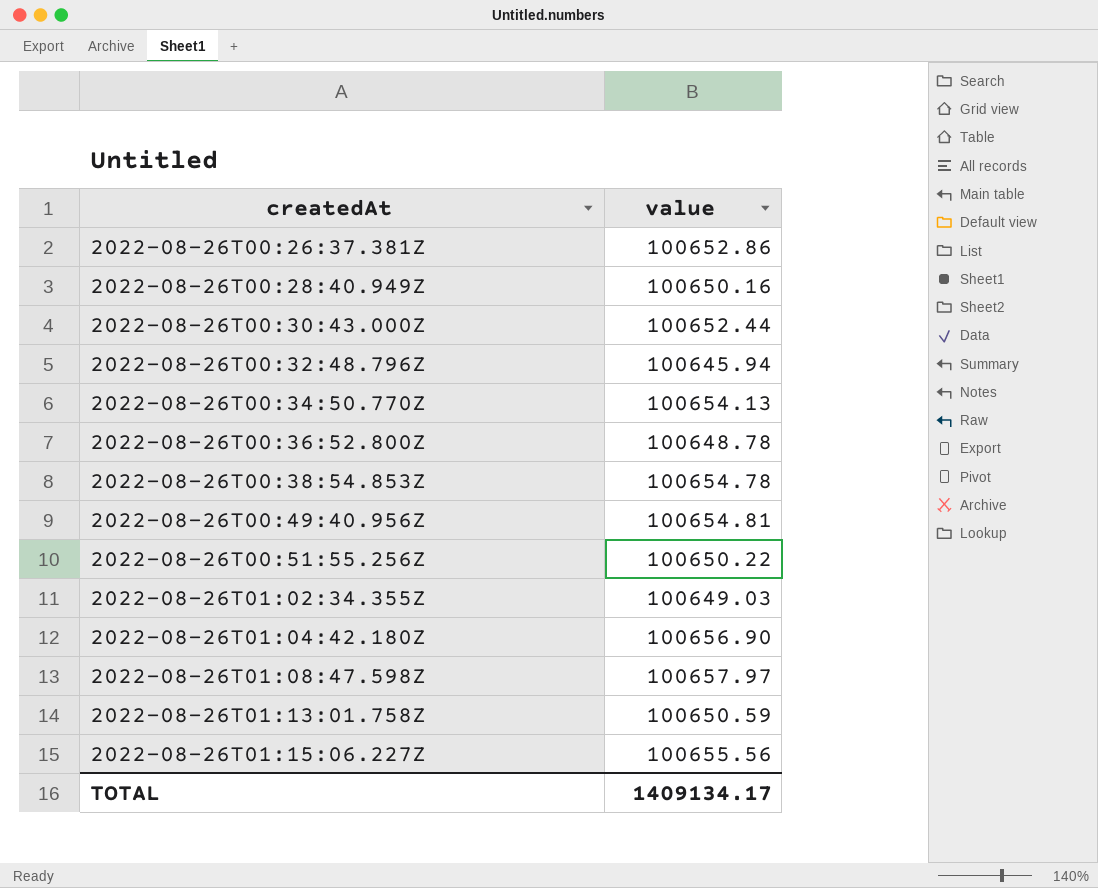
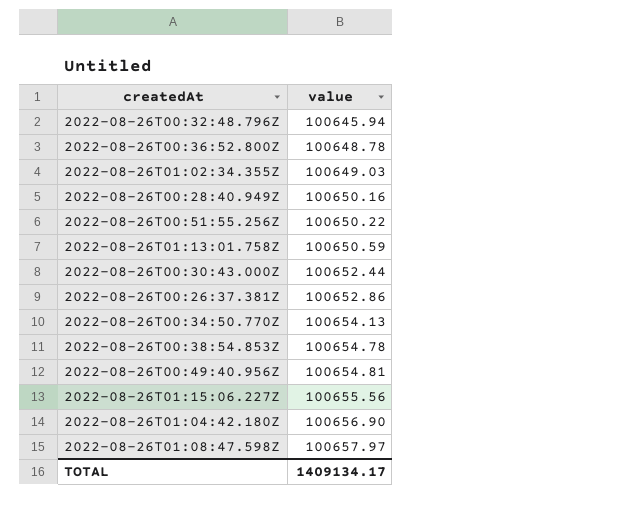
row order: createdAt ascending -> value ascending

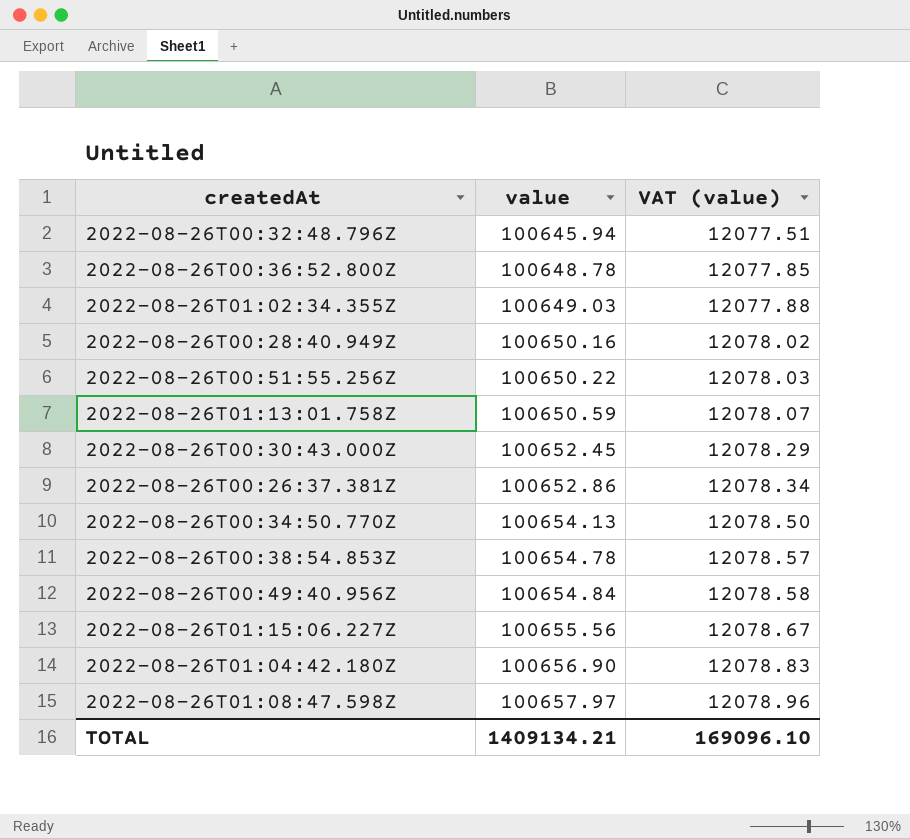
column VAT (value) | formula: none -> [value] * 0.12
2022-08-26T00:30:43.000Z | value: 100652.44 -> 100652.45
2022-08-26T00:49:40.956Z | value: 100654.81 -> 100654.84
TOTAL | value: 1409134.17 -> 1409134.21

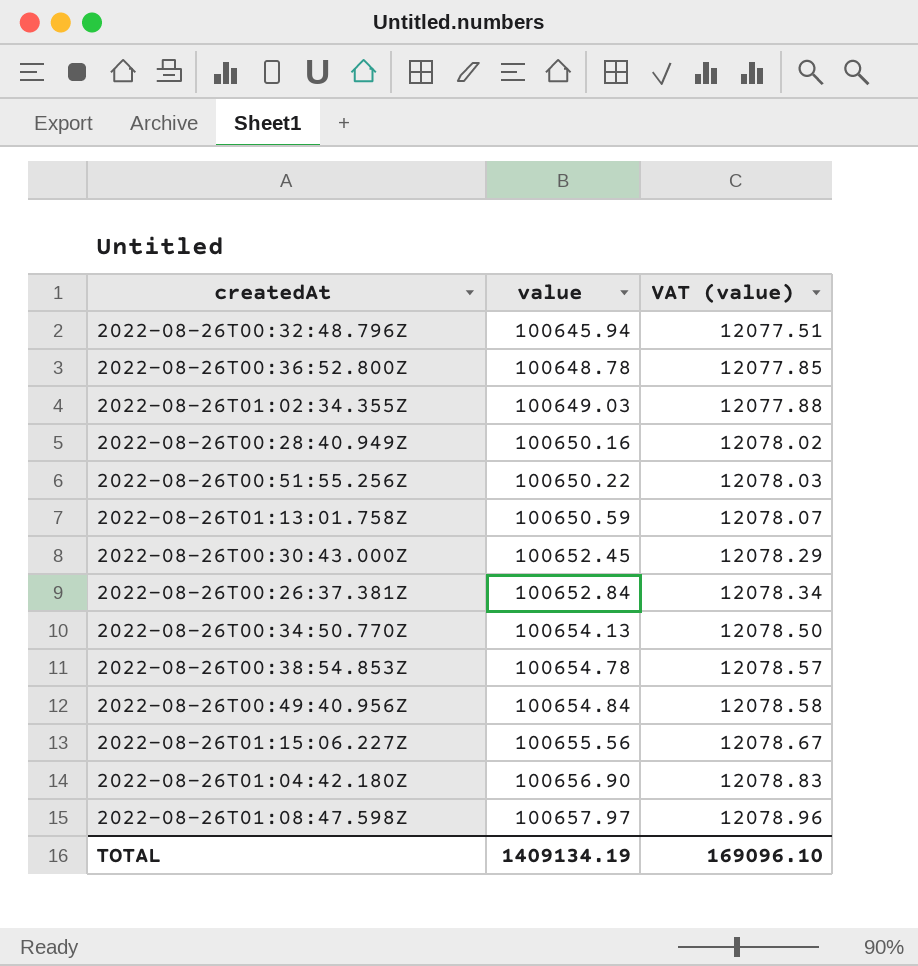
2022-08-26T00:26:37.381Z | value: 100652.86 -> 100652.84
TOTAL | value: 1409134.21 -> 1409134.19

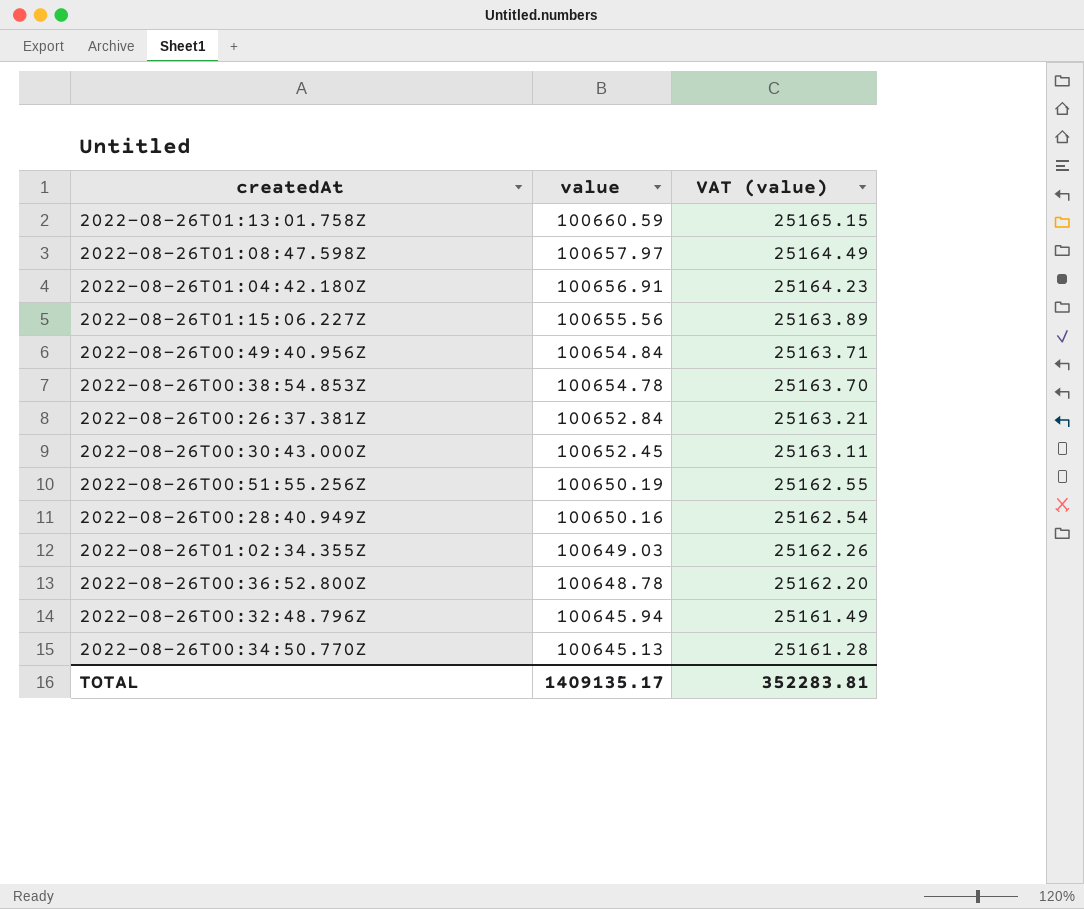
row order: value ascending -> value descending
column VAT (value) | formula: [value] * 0.12 -> [value] * 0.25
2022-08-26T01:13:01.758Z | value: 100650.59 -> 100660.59
2022-08-26T01:04:42.180Z | value: 100656.90 -> 100656.91
2022-08-26T00:51:55.256Z | value: 100650.22 -> 100650.19
2022-08-26T00:34:50.770Z | value: 100654.13 -> 100645.13
TOTAL | value: 1409134.19 -> 1409135.17
TOTAL | VAT (value): 169096.10 -> 352283.81

